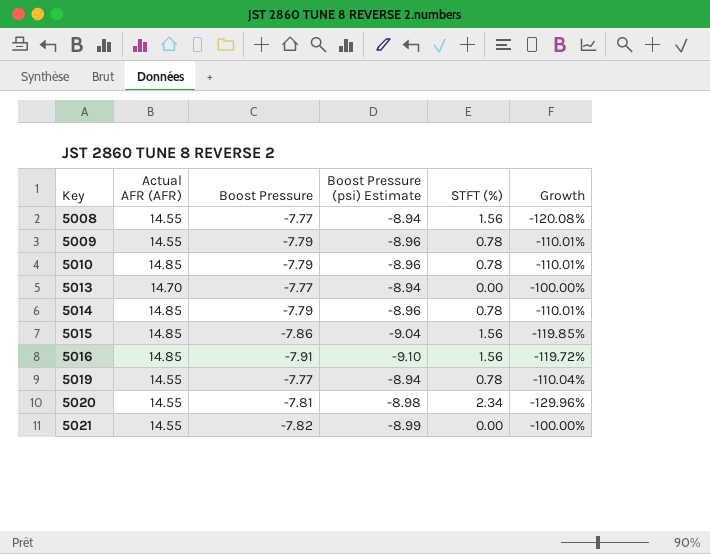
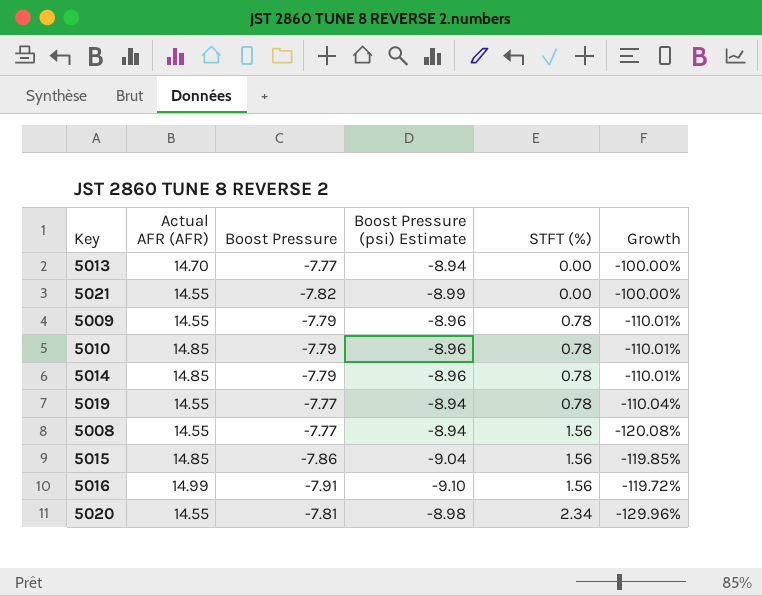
row order: Key ascending -> STFT (%) ascending
5016 | Actual AFR (AFR): 14.85 -> 14.99

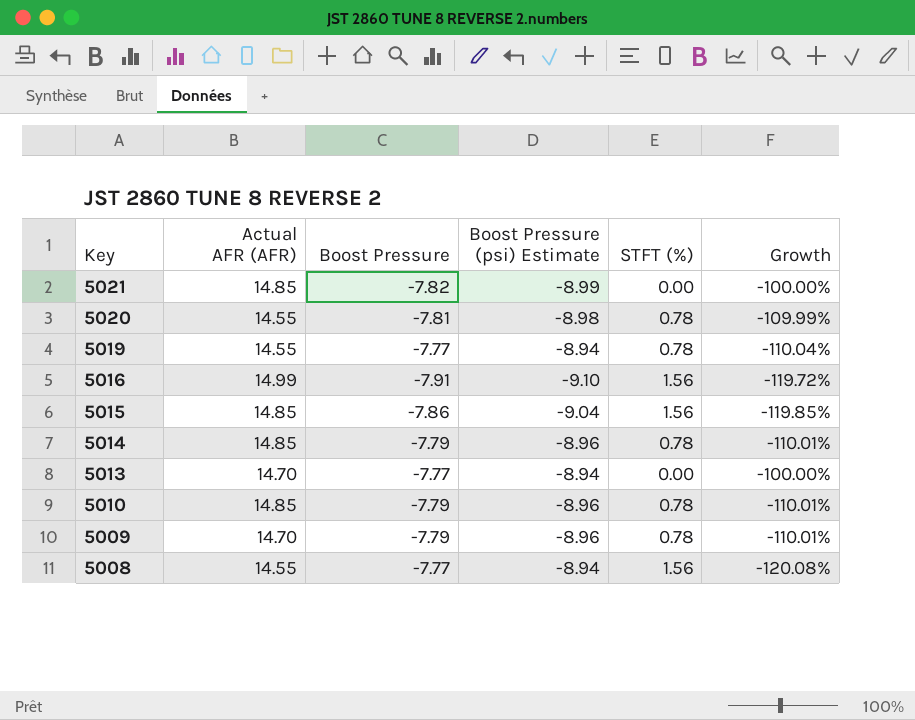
row order: STFT (%) ascending -> Key descending
5021 | Actual AFR (AFR): 14.55 -> 14.85
5020 | STFT (%): 2.34 -> 0.78
5020 | Growth: -129.96% -> -109.99%
5009 | Actual AFR (AFR): 14.55 -> 14.70

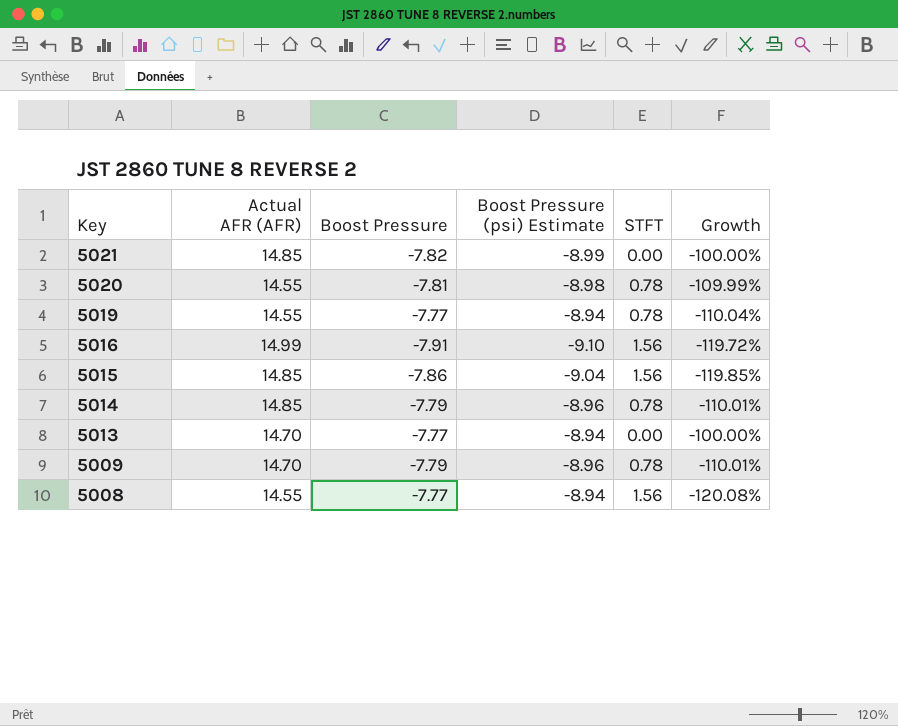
column name: STFT (%) -> STFT
row 5010: 14.85 | -7.79 | -8.96 | 0.78 | -110.01% -> none

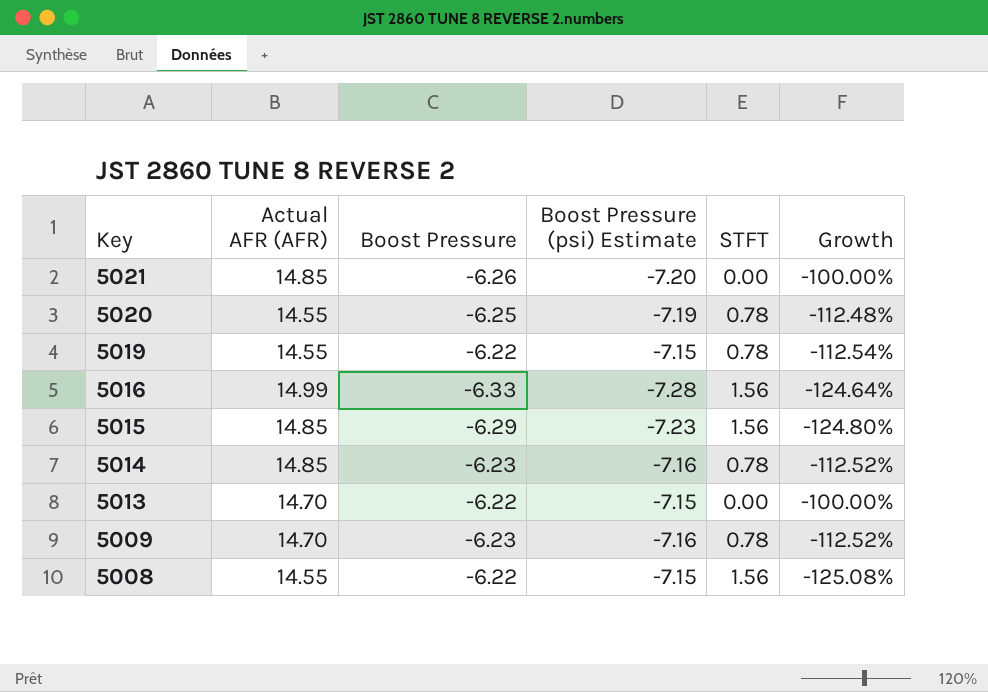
5021 | Boost Pressure: -7.82 -> -6.26
5021 | Boost Pressure (psi) Estimate: -8.99 -> -7.20
5020 | Boost Pressure: -7.81 -> -6.25
5020 | Boost Pressure (psi) Estimate: -8.98 -> -7.19
5020 | Growth: -109.99% -> -112.48%
5019 | Boost Pressure: -7.77 -> -6.22
5019 | Boost Pressure (psi) Estimate: -8.94 -> -7.15
5019 | Growth: -110.04% -> -112.54%
5016 | Boost Pressure: -7.91 -> -6.33
5016 | Boost Pressure (psi) Estimate: -9.10 -> -7.28
5016 | Growth: -119.72% -> -124.64%
5015 | Boost Pressure: -7.86 -> -6.29
5015 | Boost Pressure (psi) Estimate: -9.04 -> -7.23
5015 | Growth: -119.85% -> -124.80%
5014 | Boost Pressure: -7.79 -> -6.23
5014 | Boost Pressure (psi) Estimate: -8.96 -> -7.16
5014 | Growth: -110.01% -> -112.52%
5013 | Boost Pressure: -7.77 -> -6.22
5013 | Boost Pressure (psi) Estimate: -8.94 -> -7.15
5009 | Boost Pressure: -7.79 -> -6.23
5009 | Boost Pressure (psi) Estimate: -8.96 -> -7.16
5009 | Growth: -110.01% -> -112.52%
5008 | Boost Pressure: -7.77 -> -6.22
5008 | Boost Pressure (psi) Estimate: -8.94 -> -7.15
5008 | Growth: -120.08% -> -125.08%

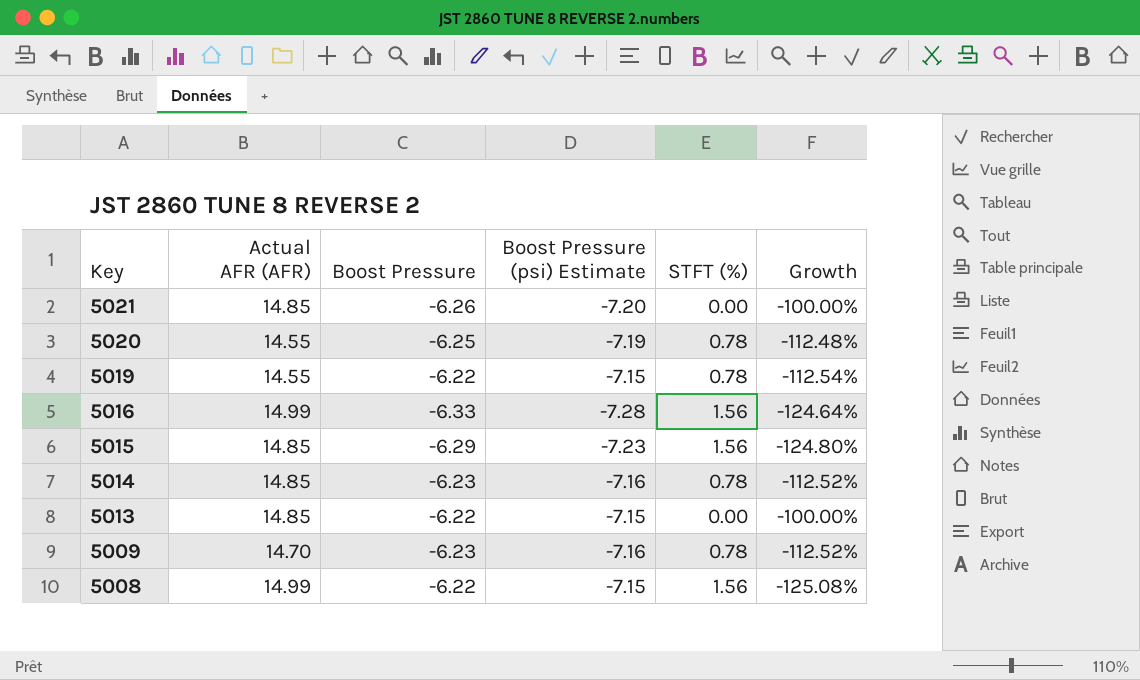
column name: STFT -> STFT (%)
5013 | Actual AFR (AFR): 14.70 -> 14.85
5008 | Actual AFR (AFR): 14.55 -> 14.99

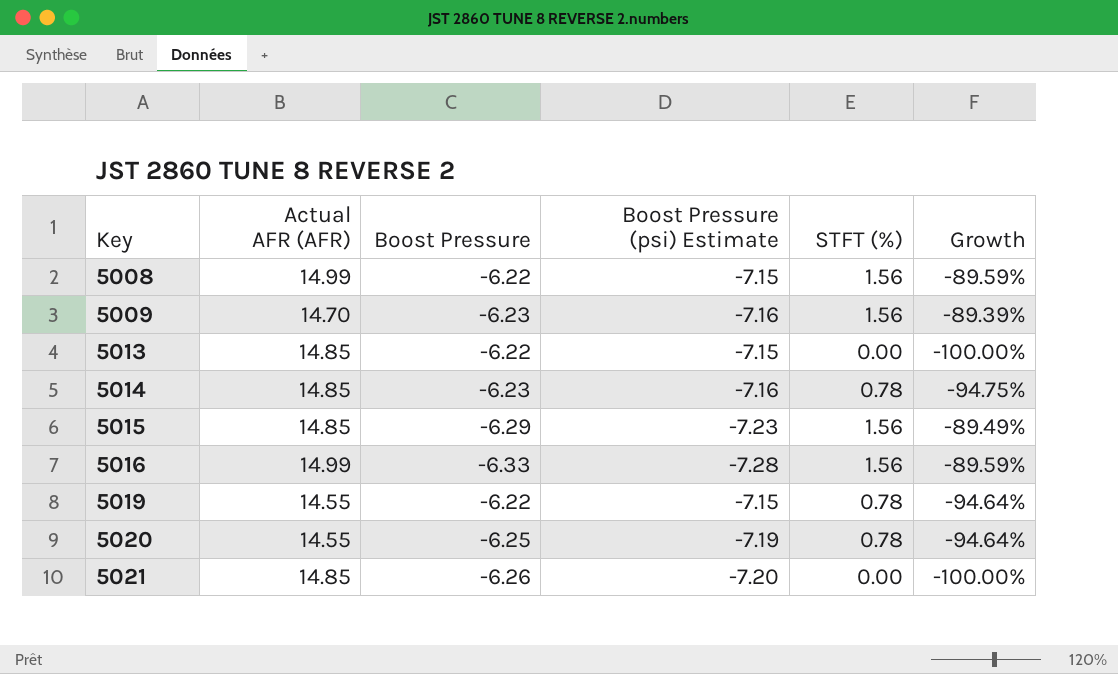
row order: Key descending -> Key ascending
column Growth | formula: ([STFT (%)] - [Boost Pressure]) / [Boost Pressure] -> ([STFT (%)] - [Actual AFR (AFR)]) / [Actual AFR (AFR)]
5009 | STFT (%): 0.78 -> 1.56

